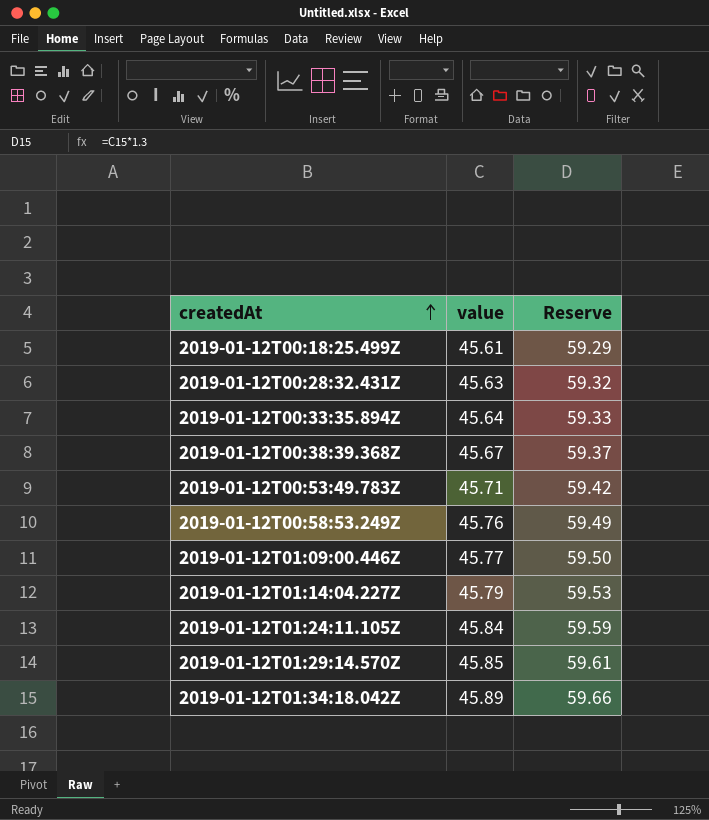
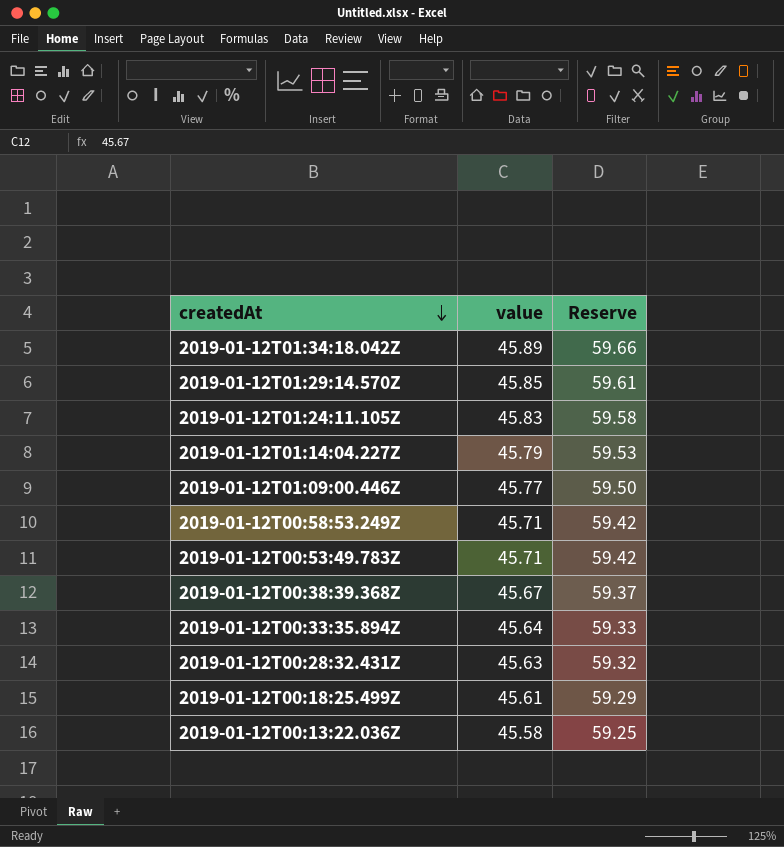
row order: createdAt ascending -> createdAt descending
2019-01-12T01:24:11.105Z | value: 45.84 -> 45.83
2019-01-12T01:24:11.105Z | Reserve: 59.59 -> 59.58
2019-01-12T00:58:53.249Z | value: 45.76 -> 45.71
2019-01-12T00:58:53.249Z | Reserve: 59.49 -> 59.42
row 2019-01-12T00:13:22.036Z: none -> 45.58 | 59.25

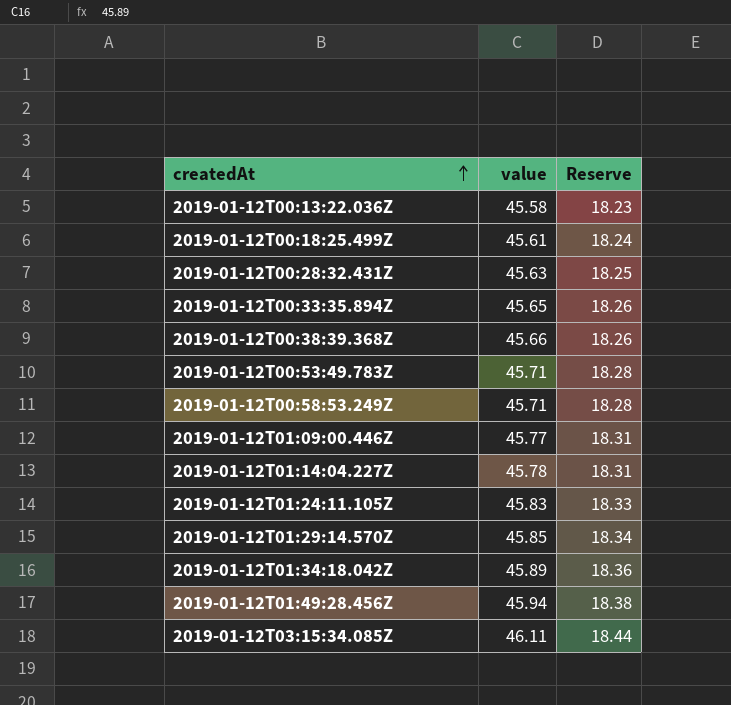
row order: createdAt descending -> createdAt ascending
column Reserve | formula: [value] * 1.3 -> [value] * 0.4
2019-01-12T00:33:35.894Z | value: 45.64 -> 45.65
2019-01-12T00:38:39.368Z | value: 45.67 -> 45.66
2019-01-12T01:14:04.227Z | value: 45.79 -> 45.78
row 2019-01-12T01:49:28.456Z: none -> 45.94 | 18.38
row 2019-01-12T03:15:34.085Z: none -> 46.11 | 18.44

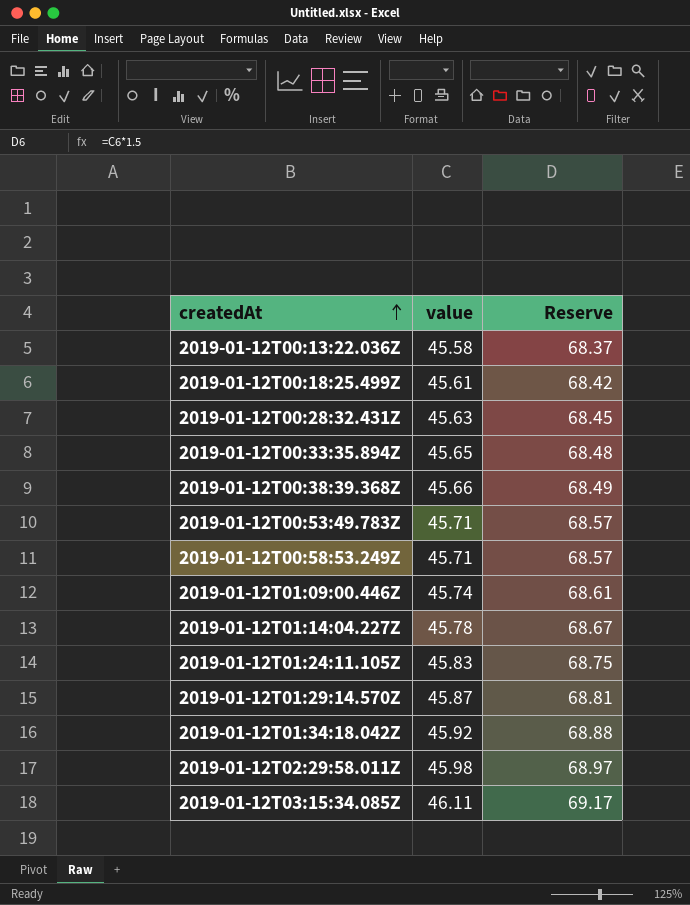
column Reserve | formula: [value] * 0.4 -> [value] * 1.5
row 2019-01-12T01:49:28.456Z: 45.94 | 18.38 -> none
2019-01-12T01:09:00.446Z | value: 45.77 -> 45.74
2019-01-12T01:29:14.570Z | value: 45.85 -> 45.87
2019-01-12T01:34:18.042Z | value: 45.89 -> 45.92
row 2019-01-12T02:29:58.011Z: none -> 45.98 | 68.97

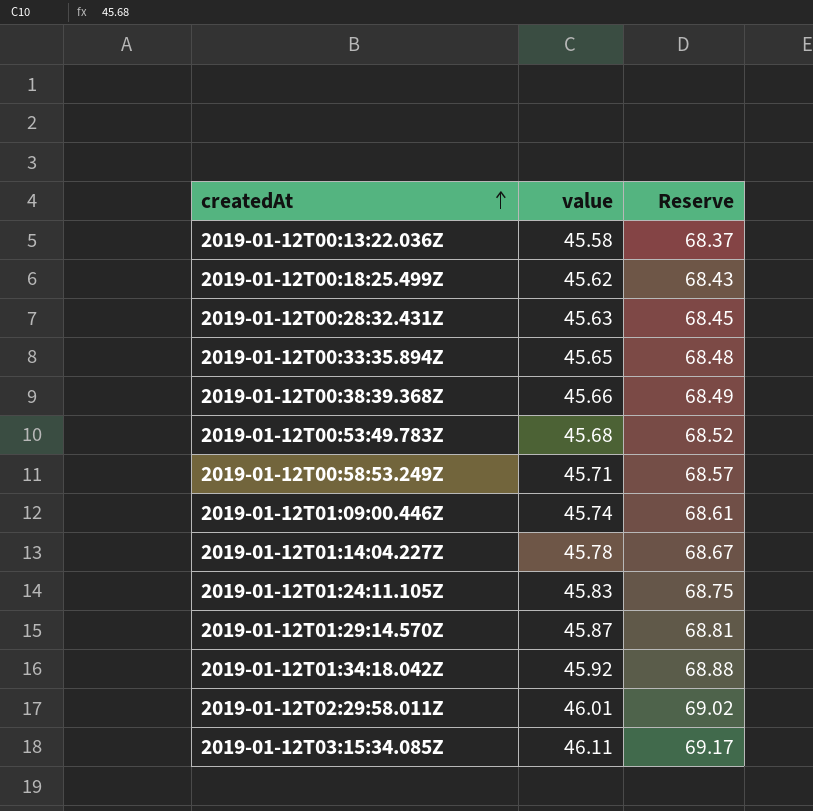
2019-01-12T00:18:25.499Z | value: 45.61 -> 45.62
2019-01-12T00:18:25.499Z | Reserve: 68.42 -> 68.43
2019-01-12T00:53:49.783Z | value: 45.71 -> 45.68
2019-01-12T00:53:49.783Z | Reserve: 68.57 -> 68.52
2019-01-12T02:29:58.011Z | value: 45.98 -> 46.01
2019-01-12T02:29:58.011Z | Reserve: 68.97 -> 69.02

